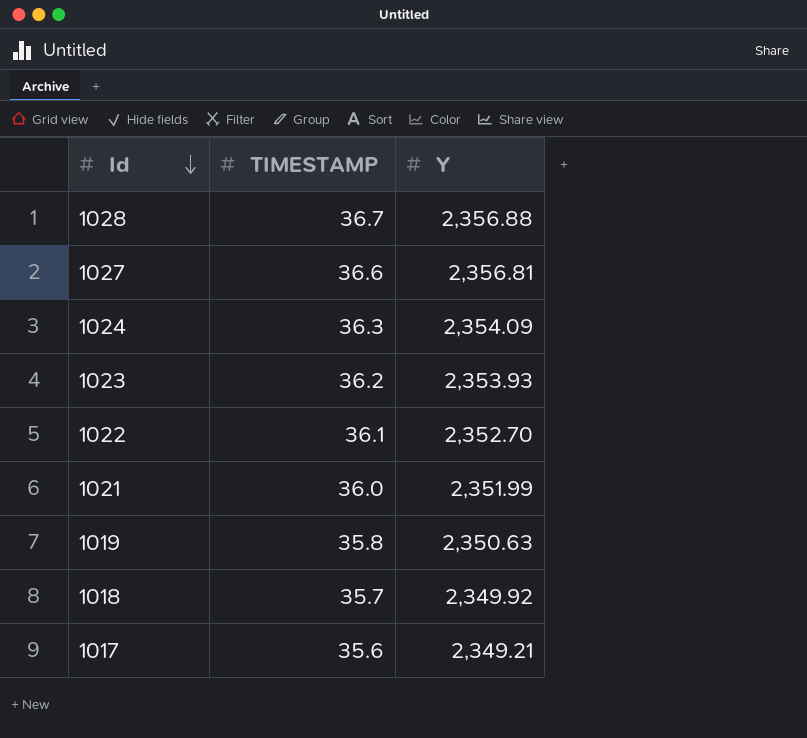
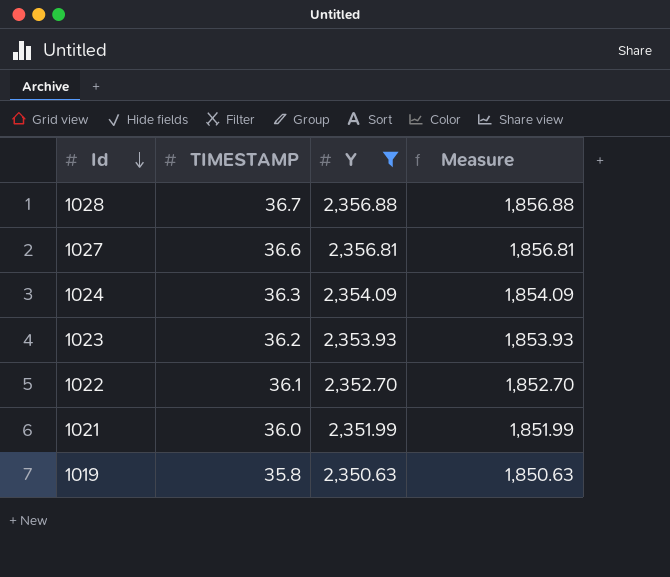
filter: none -> Y >= 2,350.63
column Measure | formula: none -> [Y] - 500

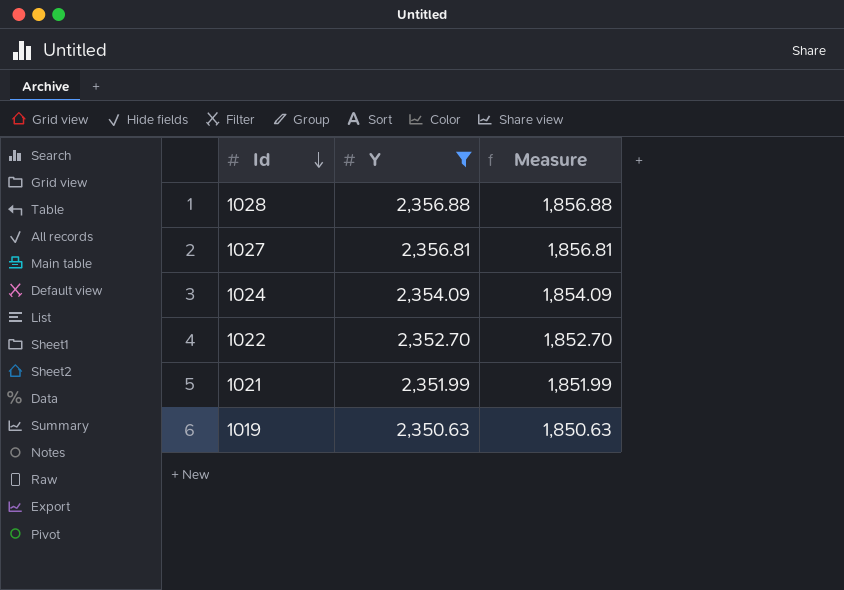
column TIMESTAMP | position: 2 -> none
row 1023: 36.2 | 2,353.93 | 1,853.93 -> none

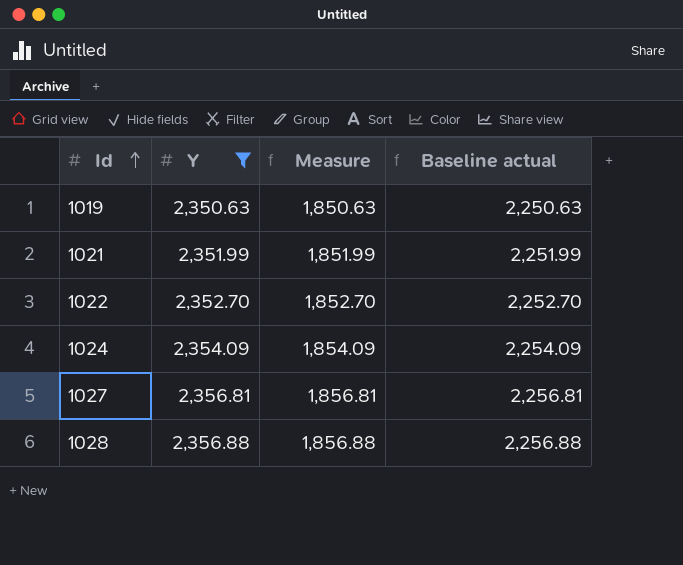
row order: Id descending -> Id ascending
column Baseline actual | formula: none -> [Y] - 100

